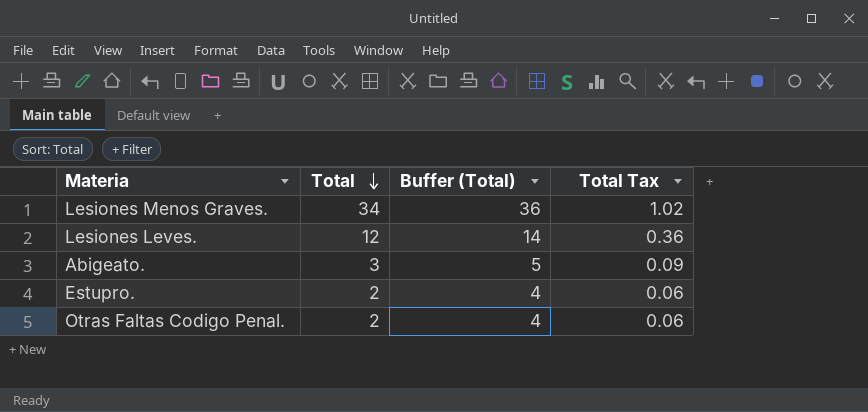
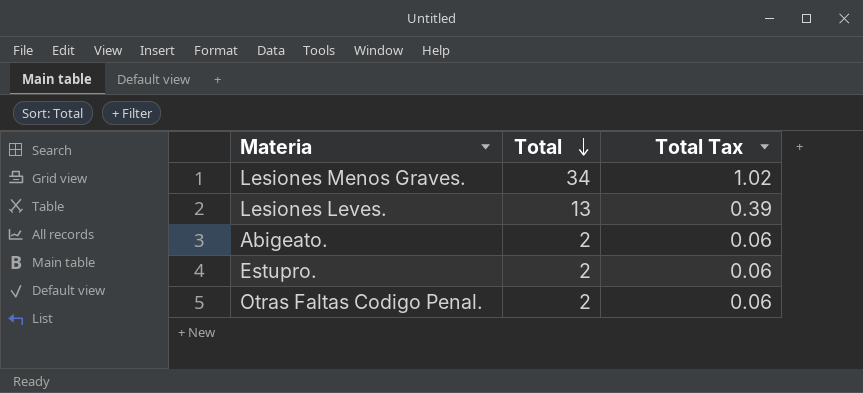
column Buffer (Total) | formula: [Total] + 2 -> none
Lesiones Leves. | Total: 12 -> 13
Lesiones Leves. | Total Tax: 0.36 -> 0.39
Abigeato. | Total: 3 -> 2
Abigeato. | Total Tax: 0.09 -> 0.06

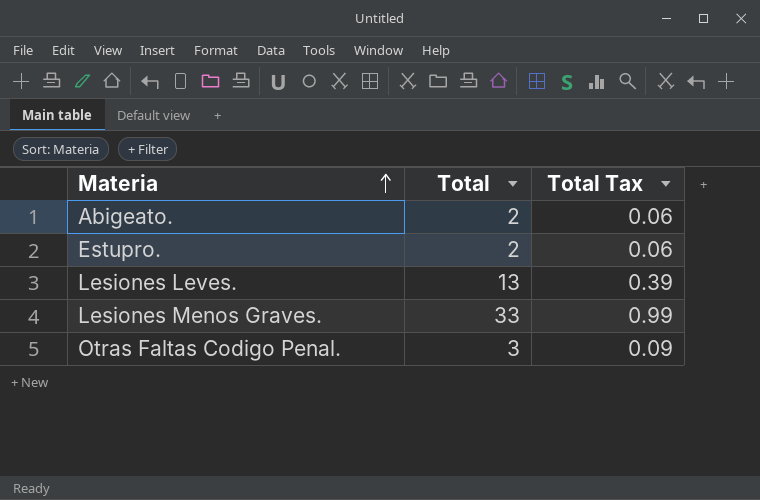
row order: Total descending -> Materia ascending
Lesiones Menos Graves. | Total: 34 -> 33
Lesiones Menos Graves. | Total Tax: 1.02 -> 0.99
Otras Faltas Codigo Penal. | Total: 2 -> 3
Otras Faltas Codigo Penal. | Total Tax: 0.06 -> 0.09

